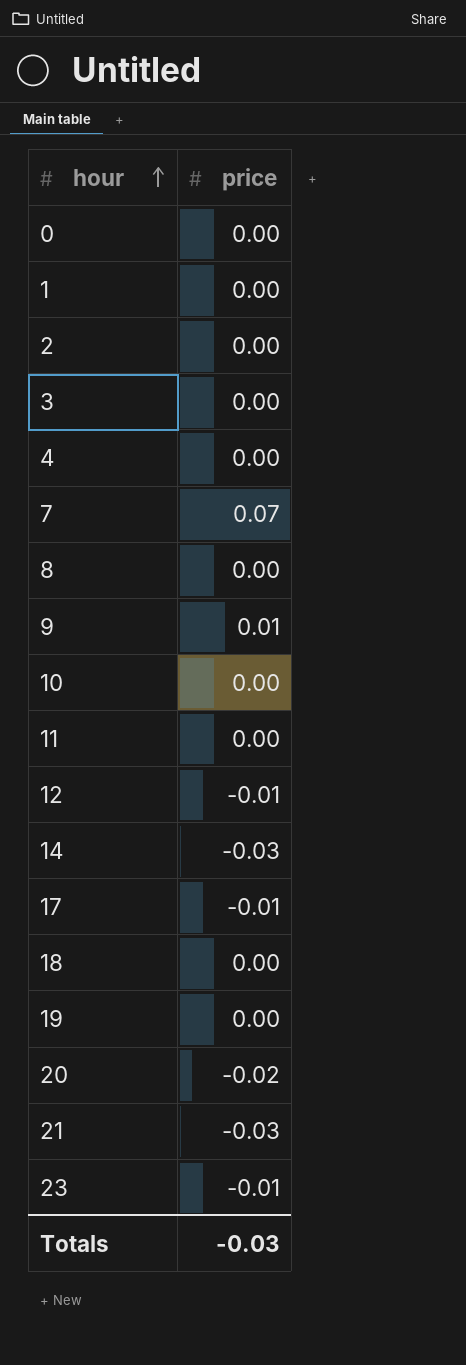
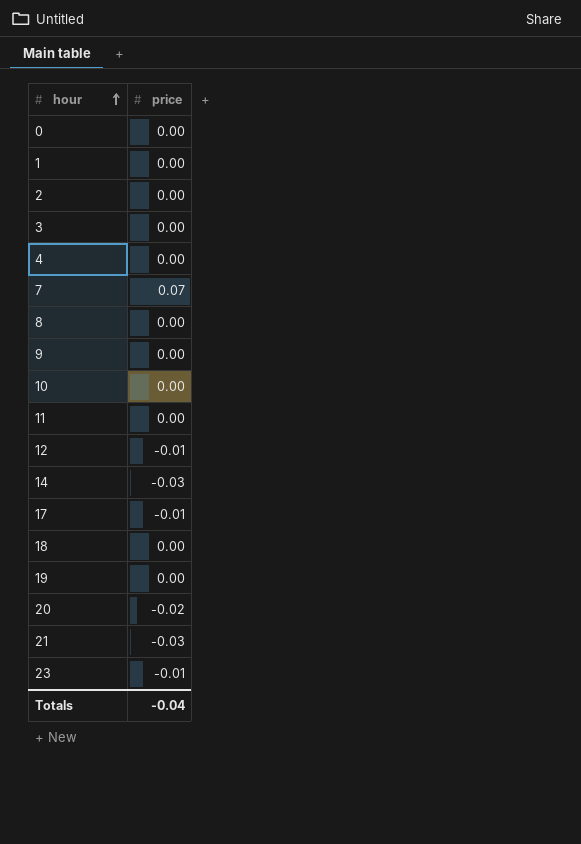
9 | price: 0.01 -> 0.00
Totals | price: -0.03 -> -0.04

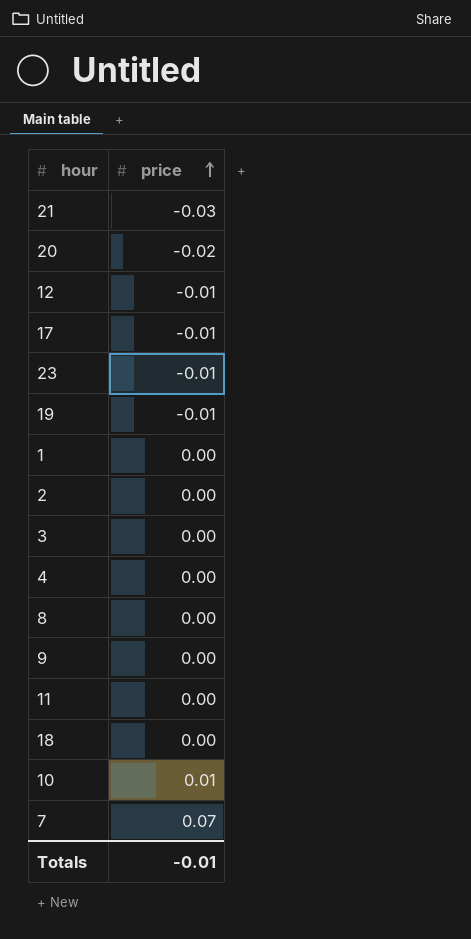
row order: hour ascending -> price ascending
row 0: 0.00 -> none
row 14: -0.03 -> none
19 | price: 0.00 -> -0.01
10 | price: 0.00 -> 0.01
Totals | price: -0.04 -> -0.01

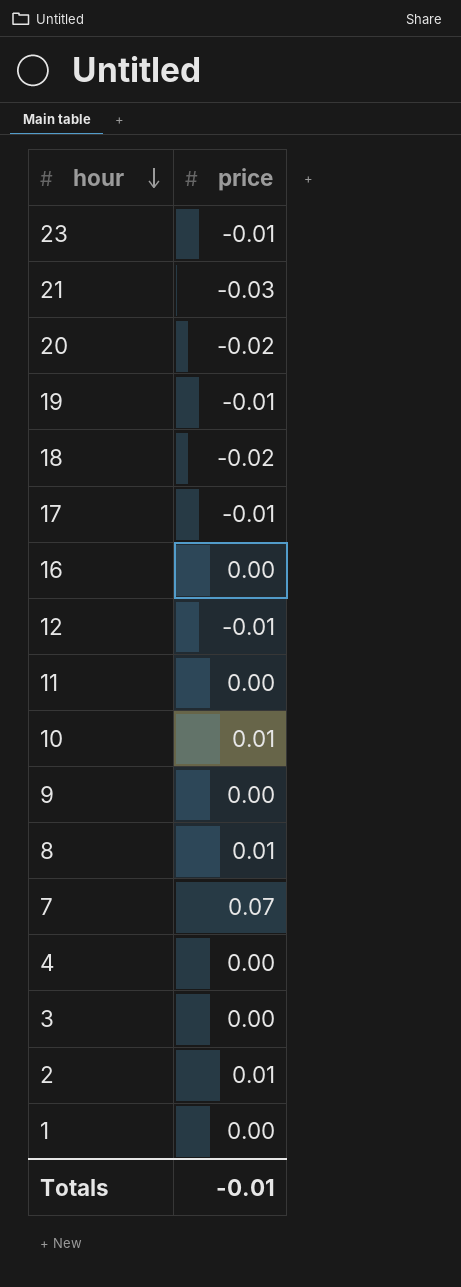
row order: price ascending -> hour descending
18 | price: 0.00 -> -0.02
row 16: none -> 0.00
8 | price: 0.00 -> 0.01
2 | price: 0.00 -> 0.01

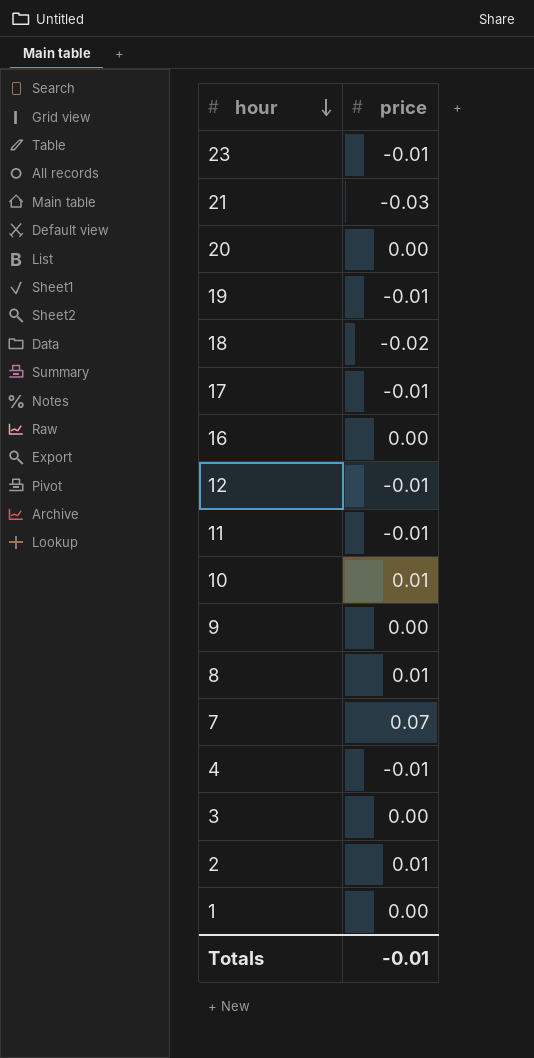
20 | price: -0.02 -> 0.00
11 | price: 0.00 -> -0.01
4 | price: 0.00 -> -0.01

